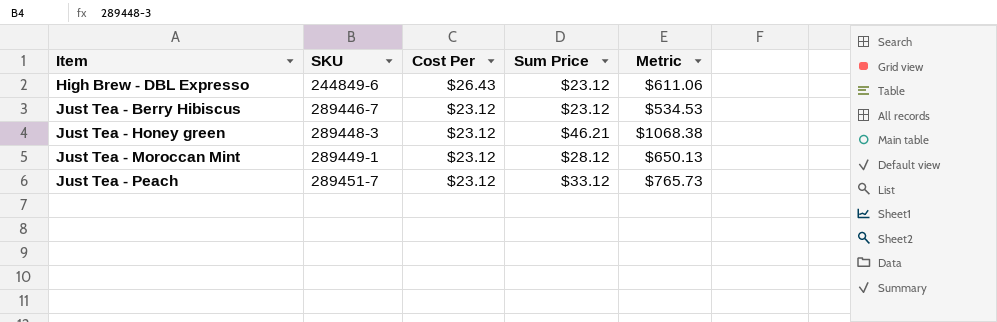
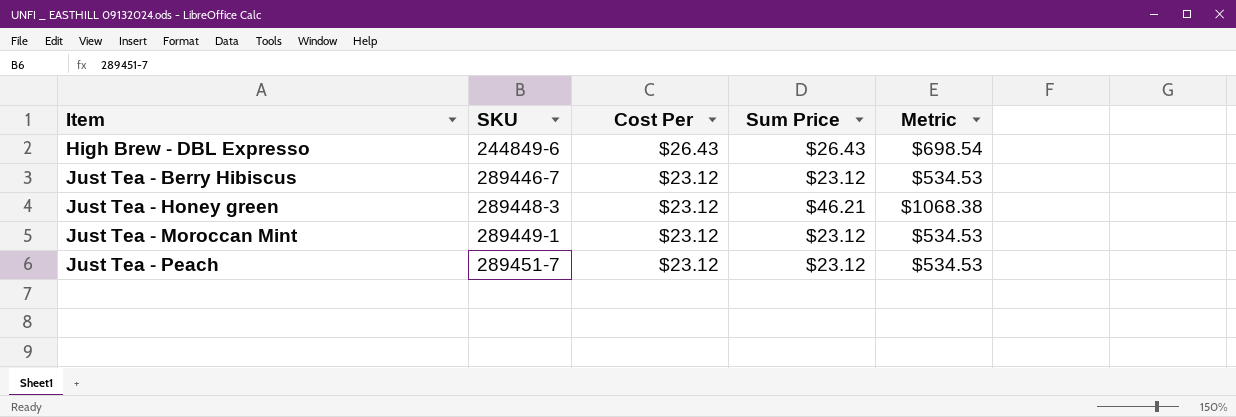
High Brew - DBL Expresso | Sum Price: $23.12 -> $26.43
High Brew - DBL Expresso | Metric: $611.06 -> $698.54
Just Tea - Moroccan Mint | Sum Price: $28.12 -> $23.12
Just Tea - Moroccan Mint | Metric: $650.13 -> $534.53
Just Tea - Peach | Sum Price: $33.12 -> $23.12
Just Tea - Peach | Metric: $765.73 -> $534.53

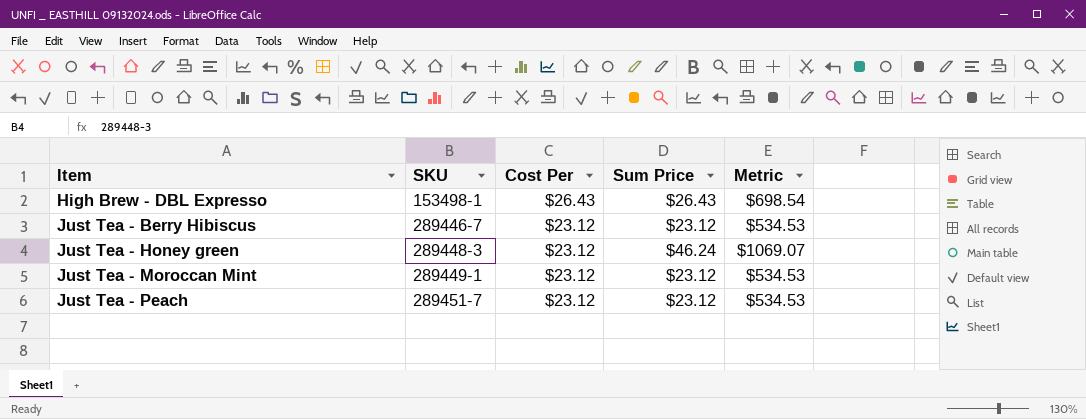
High Brew - DBL Expresso | SKU: 244849-6 -> 153498-1
Just Tea - Honey green | Sum Price: $46.21 -> $46.24
Just Tea - Honey green | Metric: $1068.38 -> $1069.07

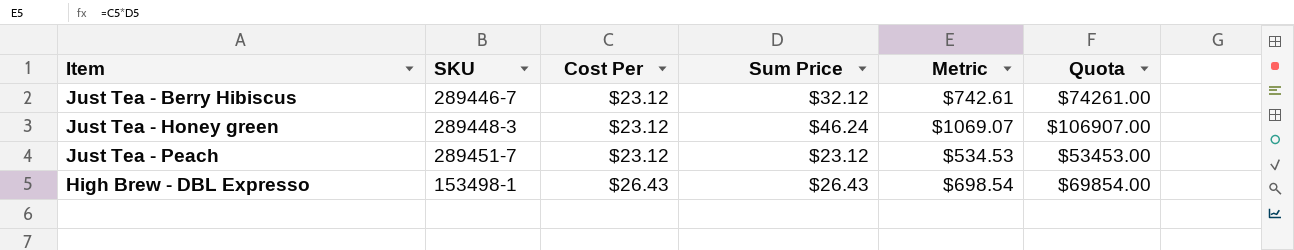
row order: Item ascending -> Cost Per ascending
column Quota | formula: none -> [Metric] * 100
row Just Tea - Moroccan Mint: 289449-1 | $23.12 | $23.12 | $534.53 -> none
Just Tea - Berry Hibiscus | Sum Price: $23.12 -> $32.12
Just Tea - Berry Hibiscus | Metric: $534.53 -> $742.61

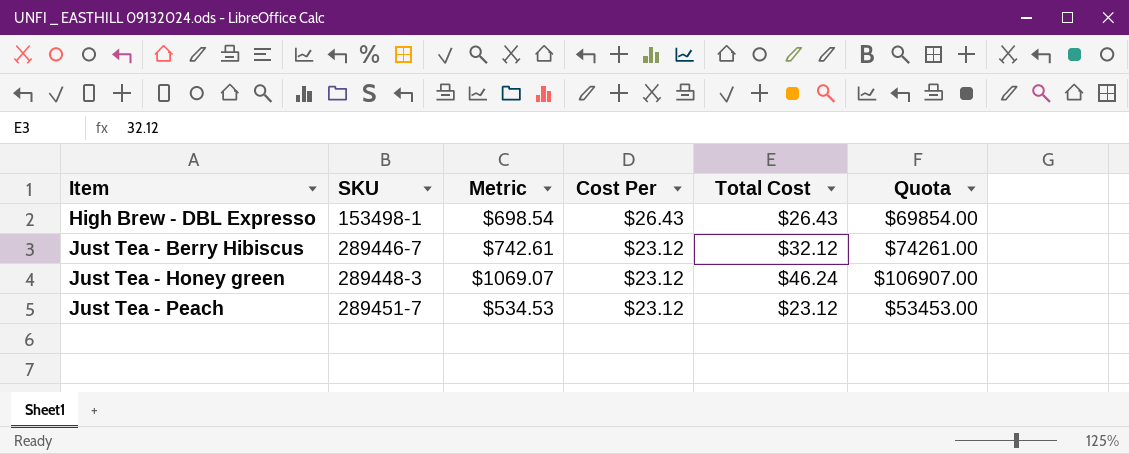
row order: Cost Per ascending -> Item ascending
column Metric | position: 5 -> 3
column name: Sum Price -> Total Cost

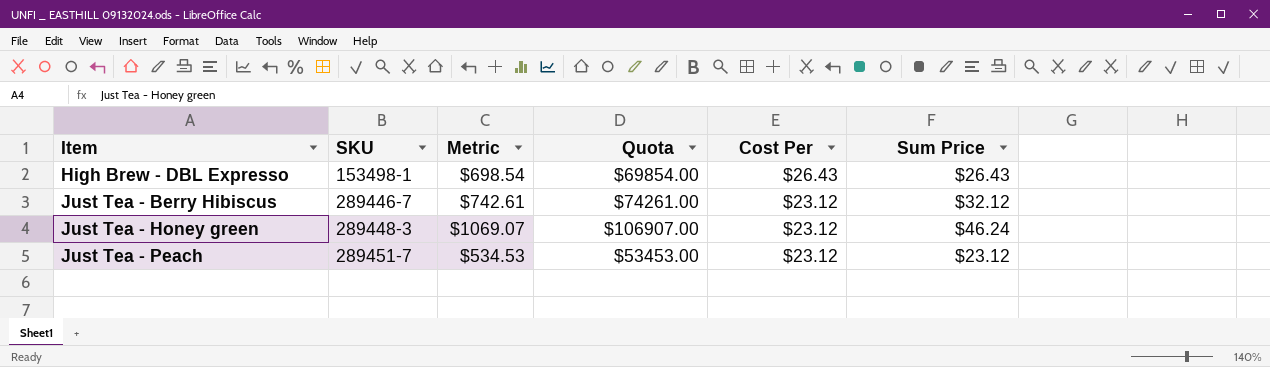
column Quota | position: 6 -> 4
column name: Total Cost -> Sum Price

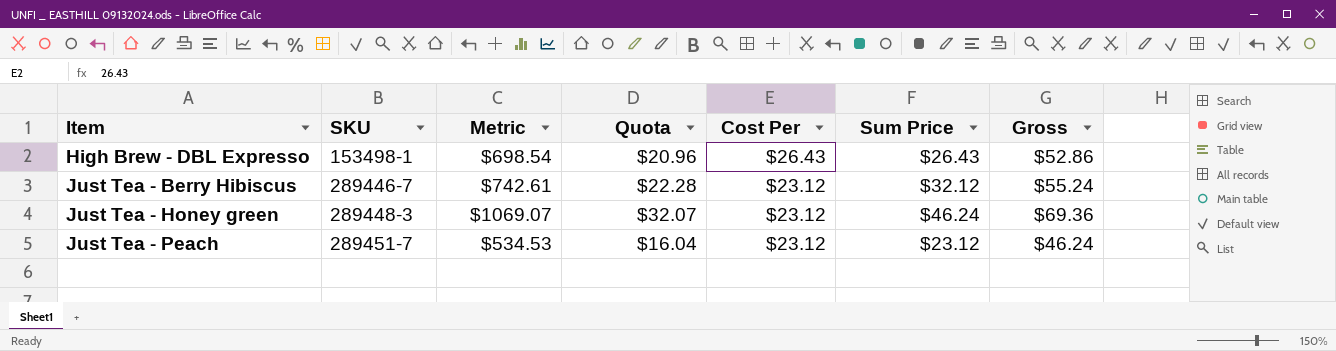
column Quota | formula: [Metric] * 100 -> [Metric] * 0.03
column Gross | formula: none -> [Cost Per] + [Sum Price]

